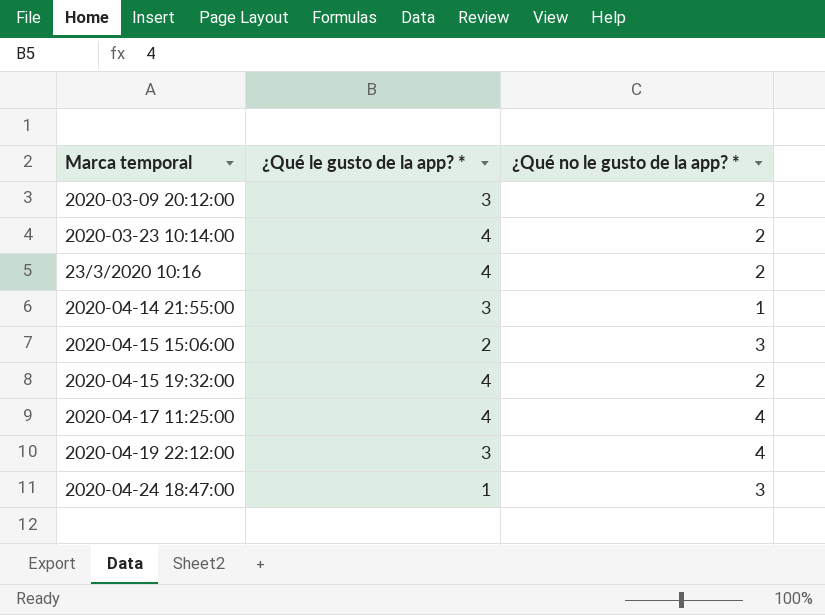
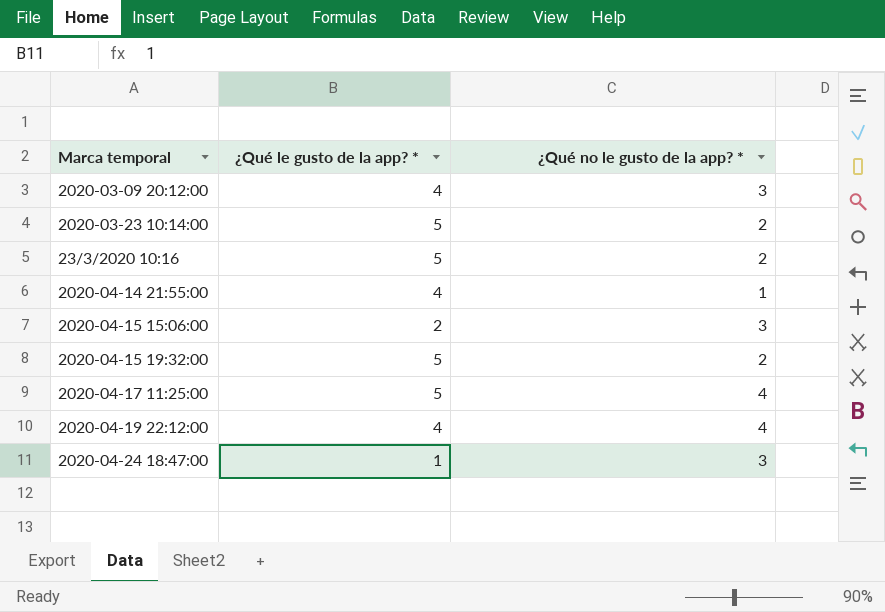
2020-03-09 20:12:00 | ¿Qué le gusto de la app? *: 3 -> 4
2020-03-09 20:12:00 | ¿Qué no le gusto de la app? *: 2 -> 3
2020-03-23 10:14:00 | ¿Qué le gusto de la app? *: 4 -> 5
23/3/2020 10:16 | ¿Qué le gusto de la app? *: 4 -> 5
2020-04-14 21:55:00 | ¿Qué le gusto de la app? *: 3 -> 4
2020-04-15 19:32:00 | ¿Qué le gusto de la app? *: 4 -> 5
2020-04-17 11:25:00 | ¿Qué le gusto de la app? *: 4 -> 5
2020-04-19 22:12:00 | ¿Qué le gusto de la app? *: 3 -> 4

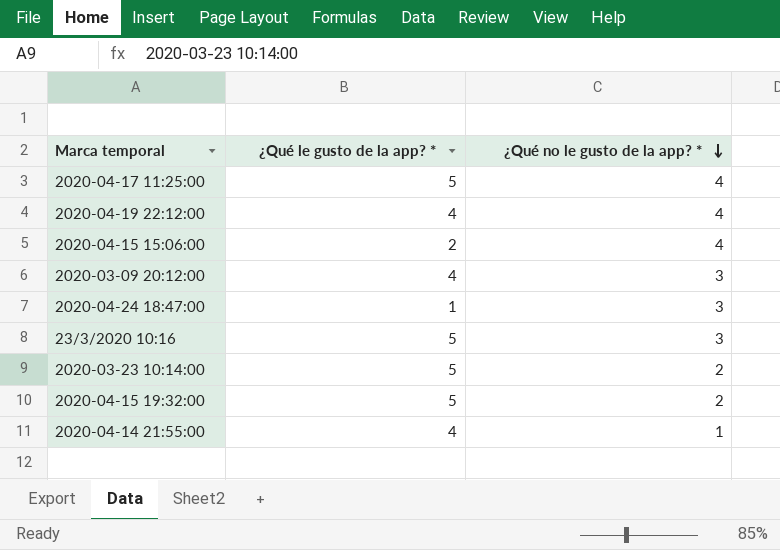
row order: none -> ¿Qué no le gusto de la app? * descending
2020-04-15 15:06:00 | ¿Qué no le gusto de la app? *: 3 -> 4
23/3/2020 10:16 | ¿Qué no le gusto de la app? *: 2 -> 3

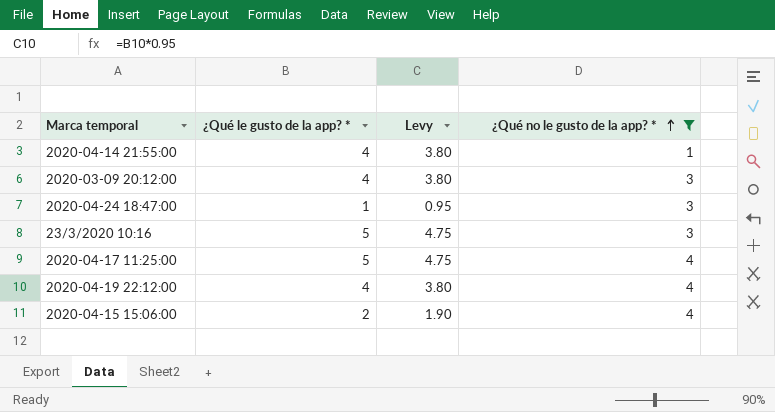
filter: none -> ¿Qué no le gusto de la app? * != 2
row order: ¿Qué no le gusto de la app? * descending -> ¿Qué no le gusto de la app? * ascending
column Levy | formula: none -> [¿Qué le gusto de la app? *] * 0.95

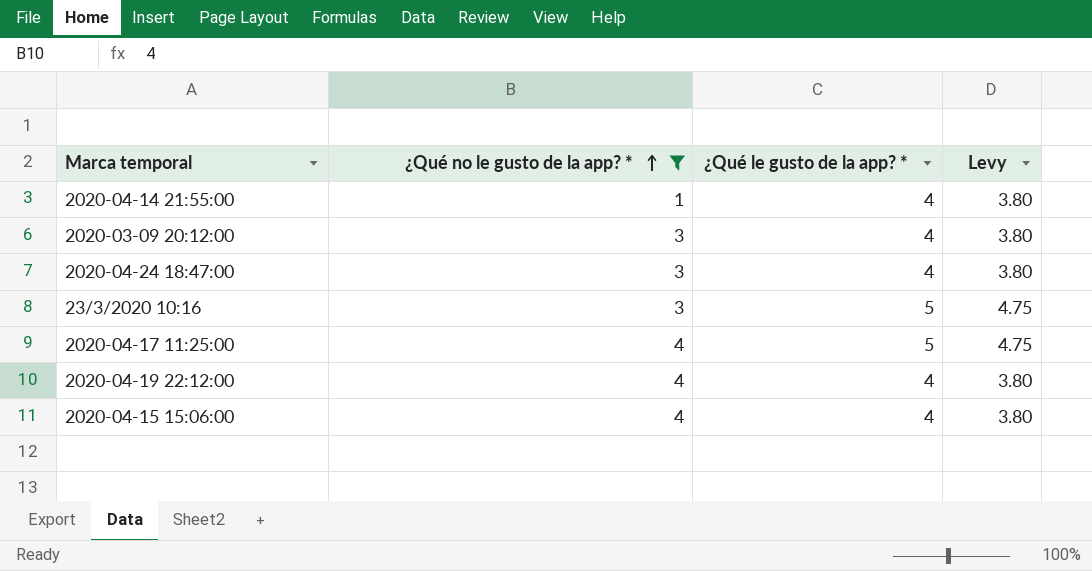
column ¿Qué no le gusto de la app? * | position: 4 -> 2
2020-04-24 18:47:00 | ¿Qué le gusto de la app? *: 1 -> 4
2020-04-24 18:47:00 | Levy: 0.95 -> 3.80
2020-04-15 15:06:00 | ¿Qué le gusto de la app? *: 2 -> 4
2020-04-15 15:06:00 | Levy: 1.90 -> 3.80

